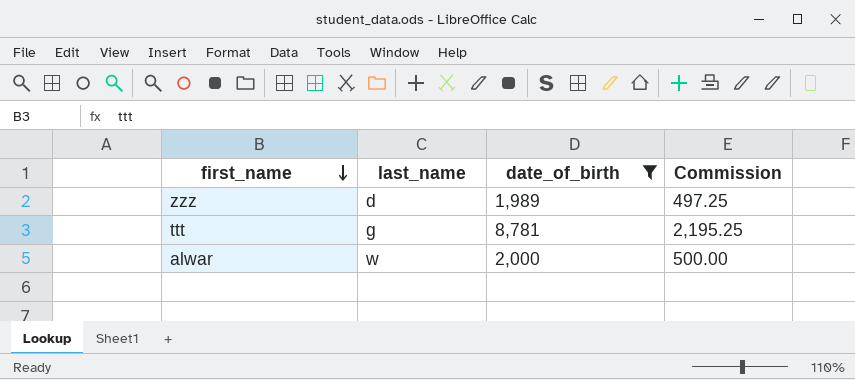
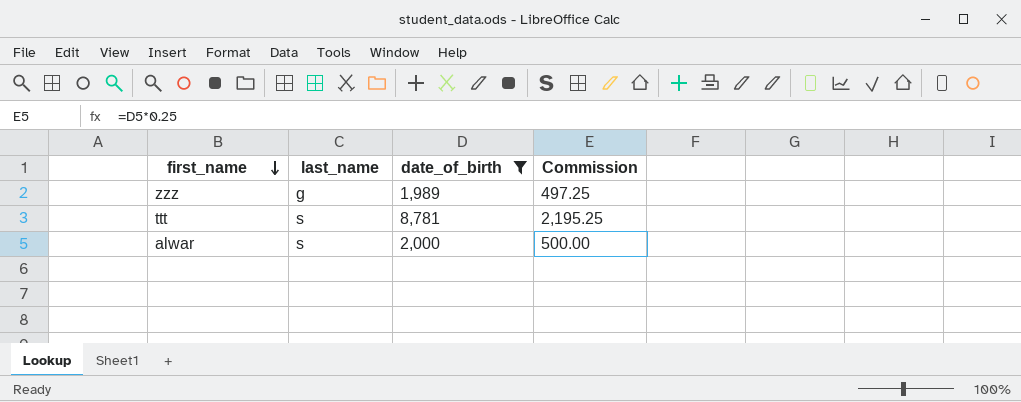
zzz | last_name: d -> g
ttt | last_name: g -> s
alwar | last_name: w -> s

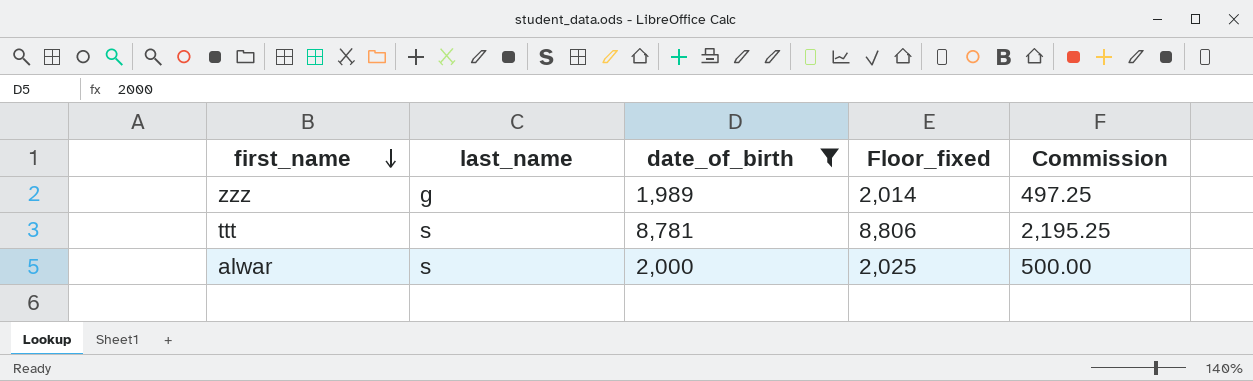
column Floor_fixed | formula: none -> [date_of_birth] + 25

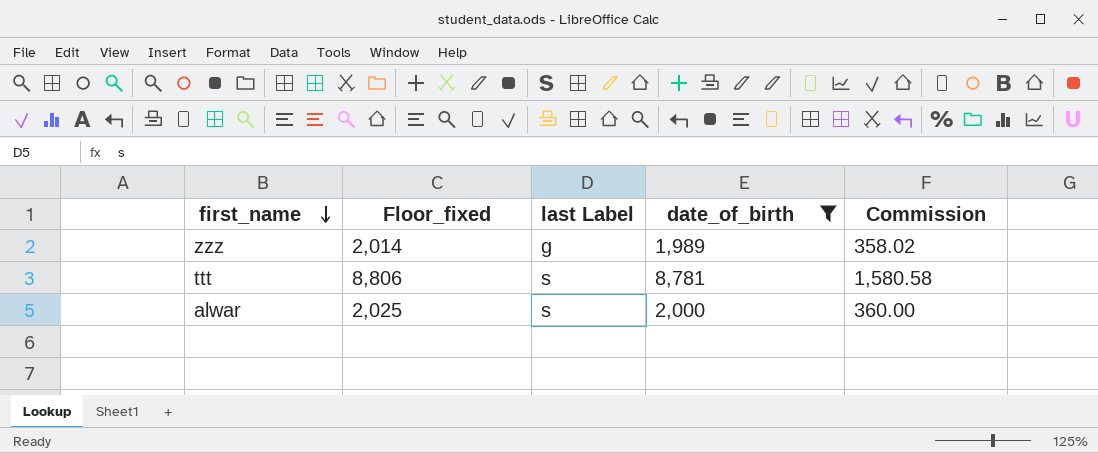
column Floor_fixed | position: 4 -> 2
column name: last_name -> last Label
column Commission | formula: [date_of_birth] * 0.25 -> [date_of_birth] * 0.18

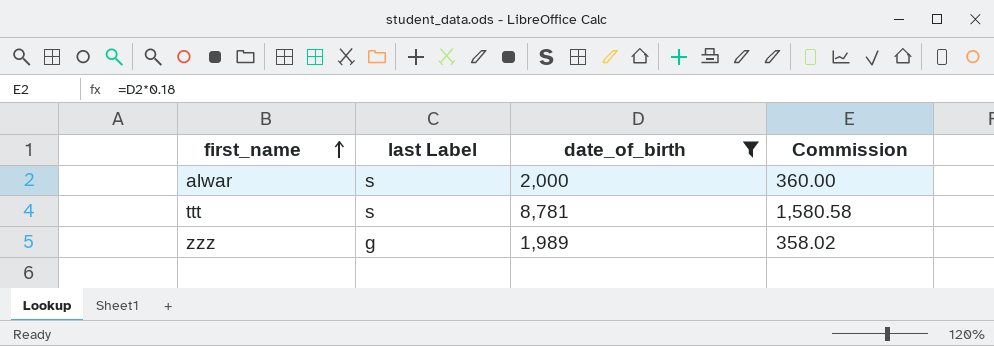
row order: first_name descending -> first_name ascending
column Floor_fixed | formula: [date_of_birth] + 25 -> none

